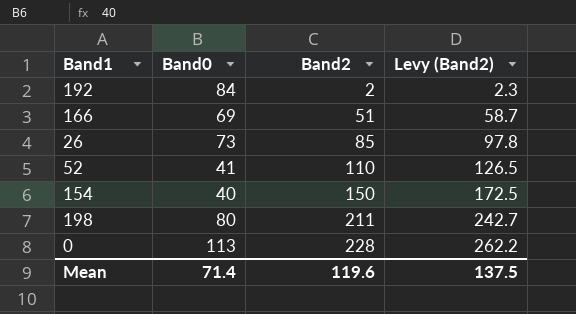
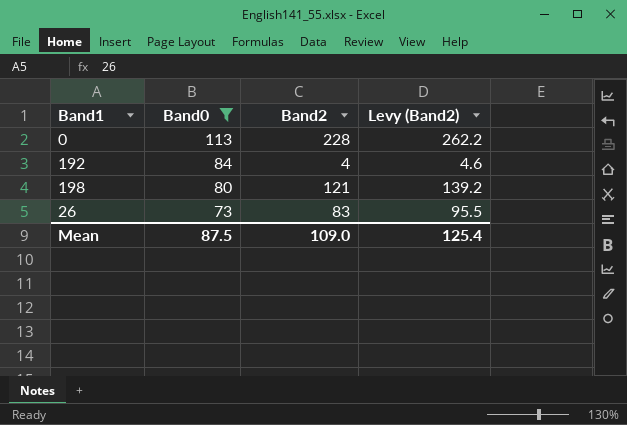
filter: none -> Band0 >= 73
row order: Band2 ascending -> Band0 descending
192 | Band2: 2 -> 4
192 | Levy (Band2): 2.3 -> 4.6
198 | Band2: 211 -> 121
198 | Levy (Band2): 242.7 -> 139.2
26 | Band2: 85 -> 83
26 | Levy (Band2): 97.8 -> 95.5
Mean | Band0: 71.4 -> 87.5
Mean | Band2: 119.6 -> 109.0
Mean | Levy (Band2): 137.5 -> 125.4

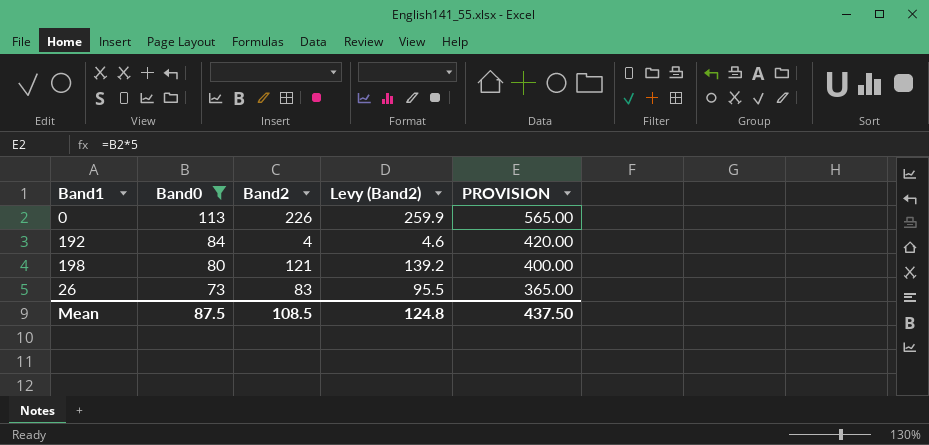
column PROVISION | formula: none -> [Band0] * 5
0 | Band2: 228 -> 226
0 | Levy (Band2): 262.2 -> 259.9
Mean | Band2: 109.0 -> 108.5
Mean | Levy (Band2): 125.4 -> 124.8

